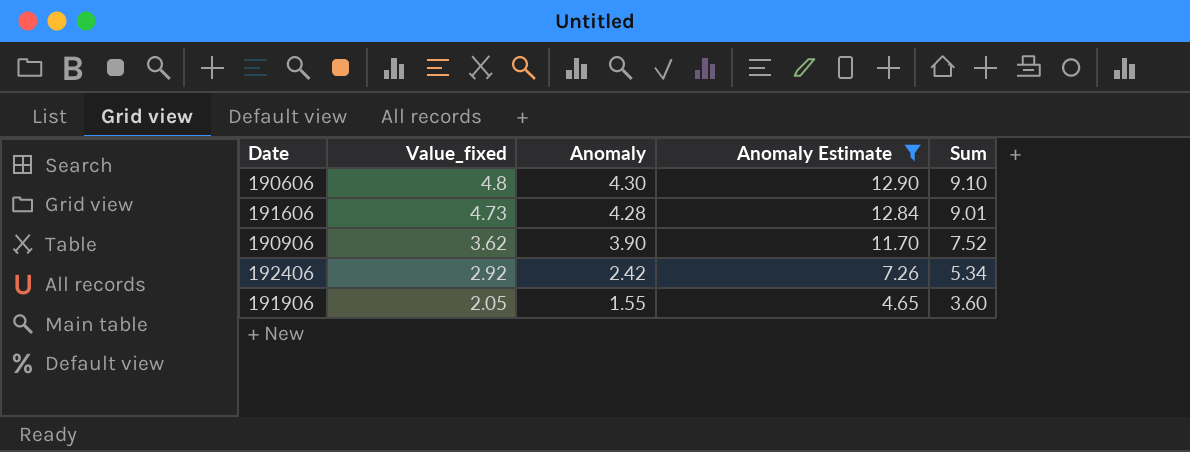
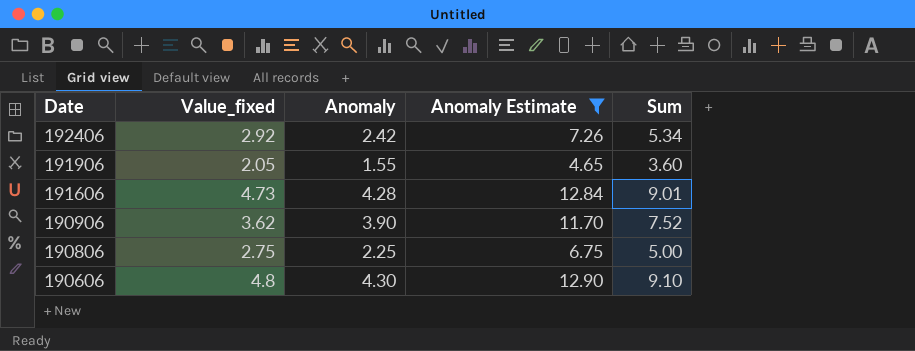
row order: Value_fixed descending -> Date descending
row 190806: none -> 2.75 | 2.25 | 6.75 | 5.00

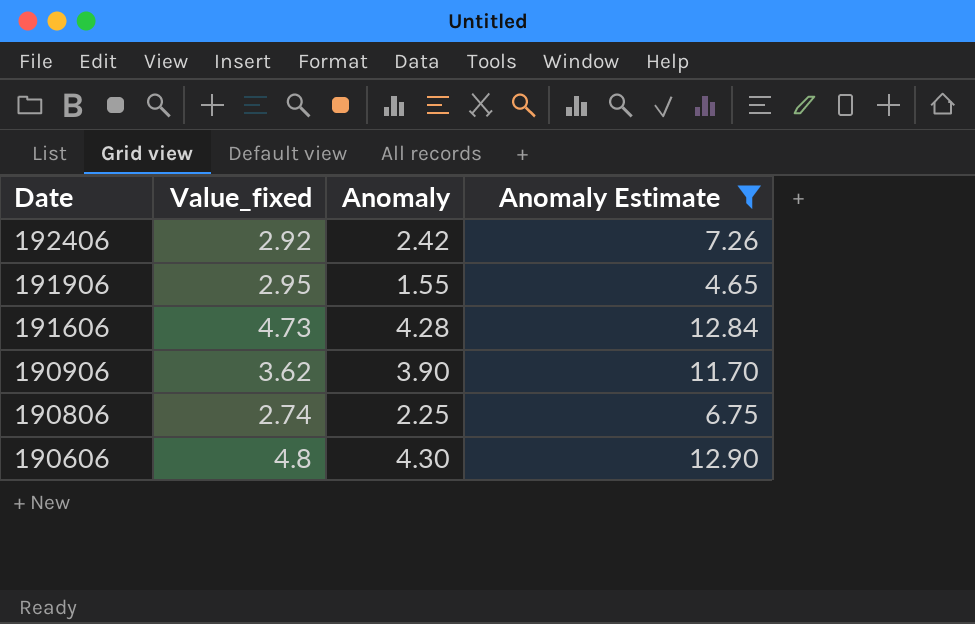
column Sum | formula: [Value_fixed] + [Anomaly] -> none
191906 | Value_fixed: 2.05 -> 2.95
190806 | Value_fixed: 2.75 -> 2.74

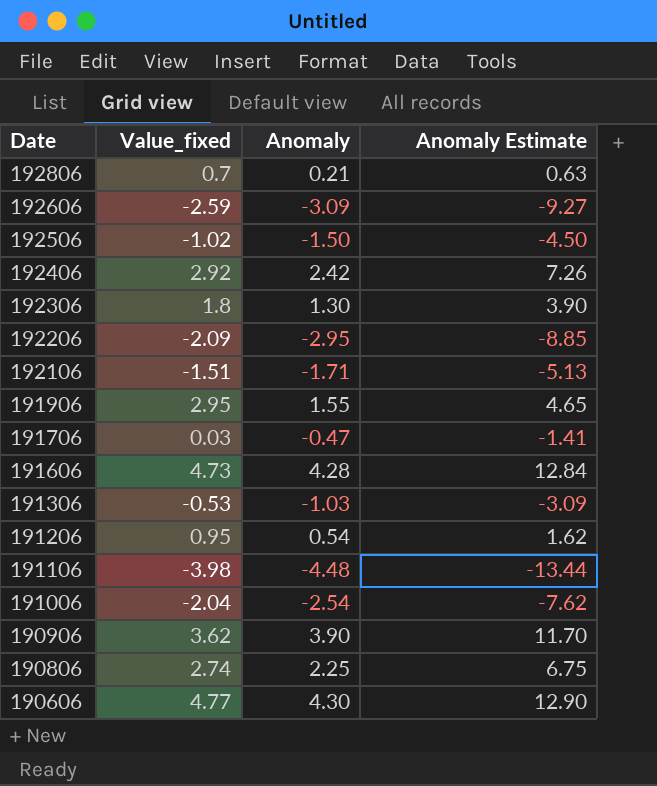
filter: Anomaly Estimate >= 4.65 -> none
190606 | Value_fixed: 4.8 -> 4.77

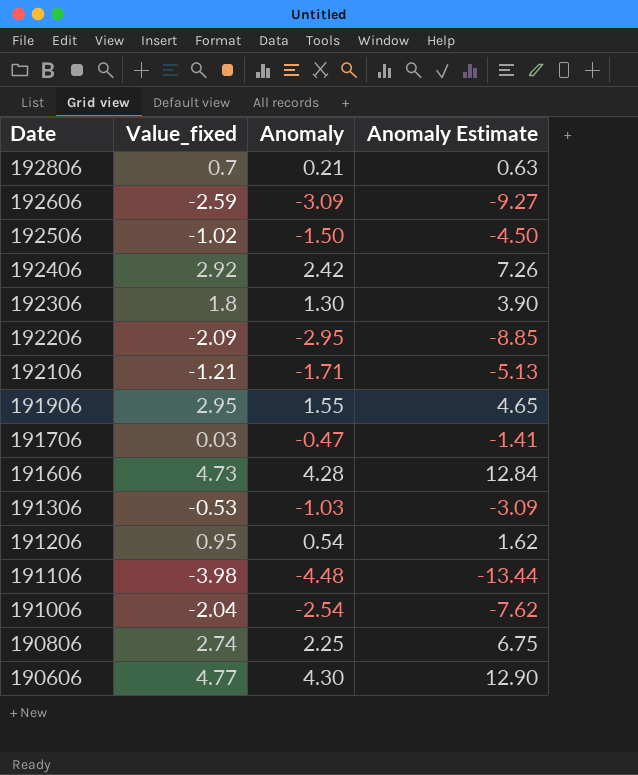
row 190906: 3.62 | 3.90 | 11.70 -> none
192106 | Value_fixed: -1.51 -> -1.21

